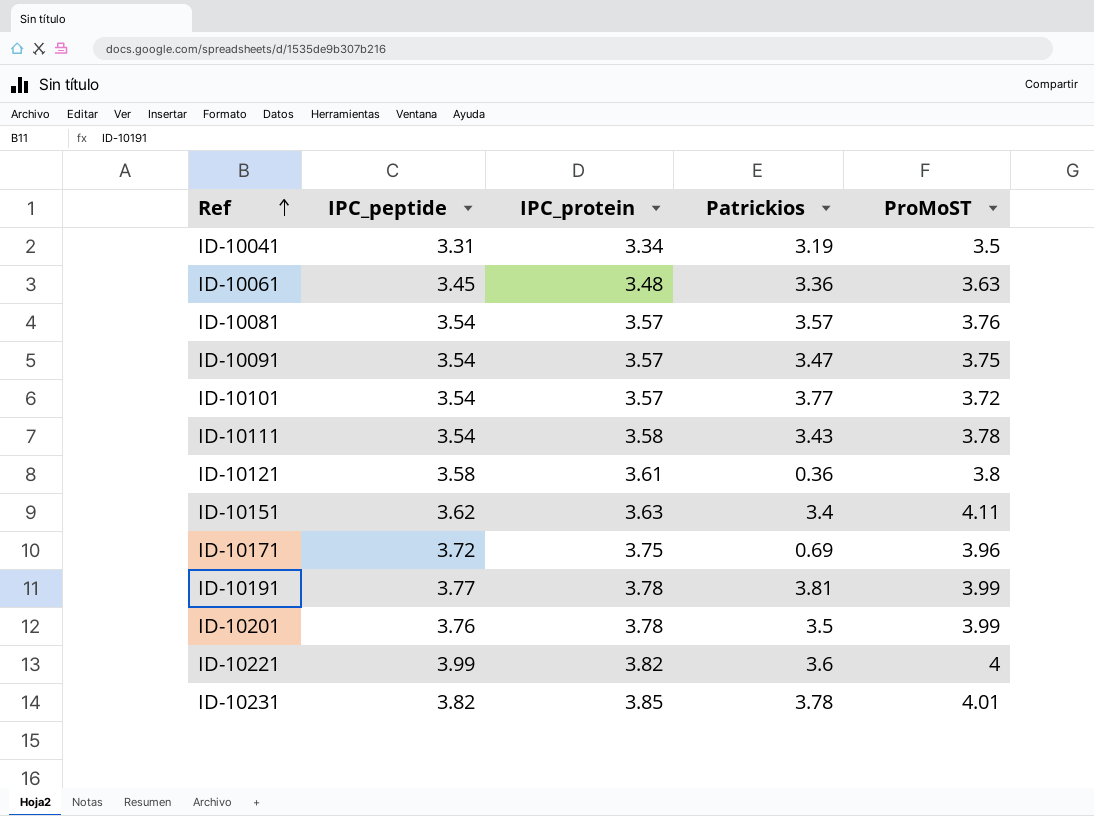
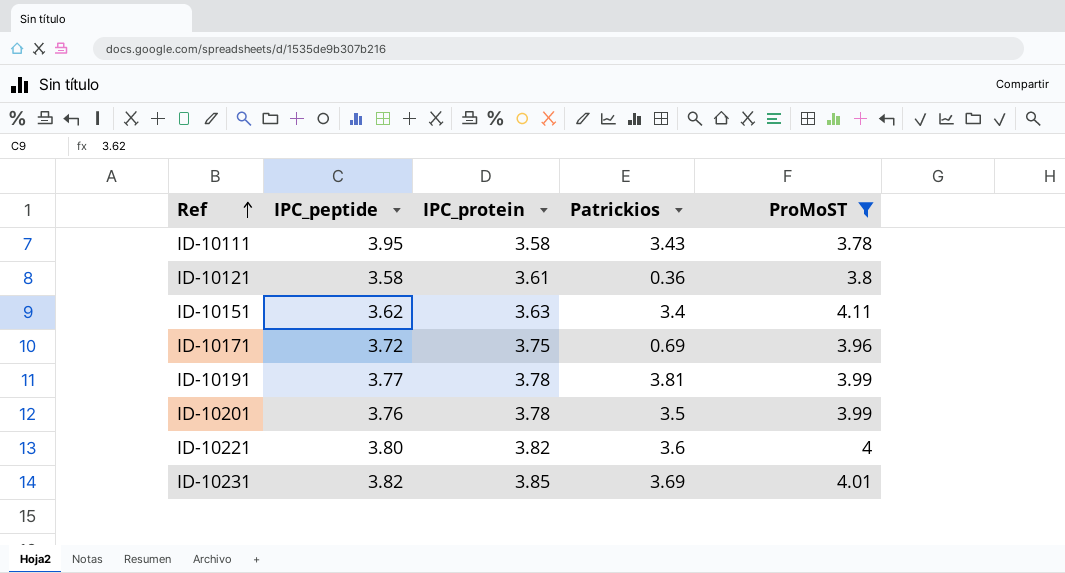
filter: none -> ProMoST >= 3.78
ID-10111 | IPC_peptide: 3.54 -> 3.95
ID-10221 | IPC_peptide: 3.99 -> 3.80
ID-10231 | Patrickios: 3.78 -> 3.69

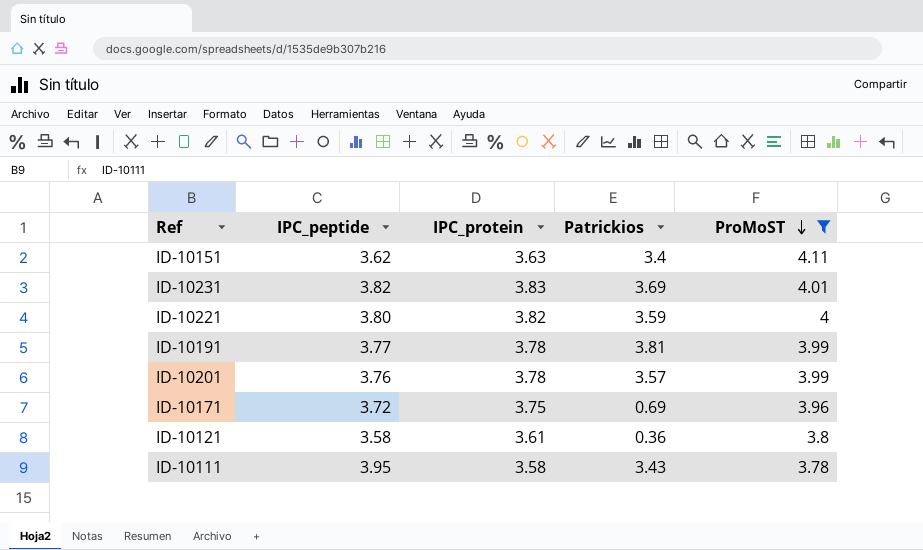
row order: Ref ascending -> ProMoST descending
ID-10231 | IPC_protein: 3.85 -> 3.83
ID-10221 | Patrickios: 3.6 -> 3.59
ID-10201 | Patrickios: 3.5 -> 3.57

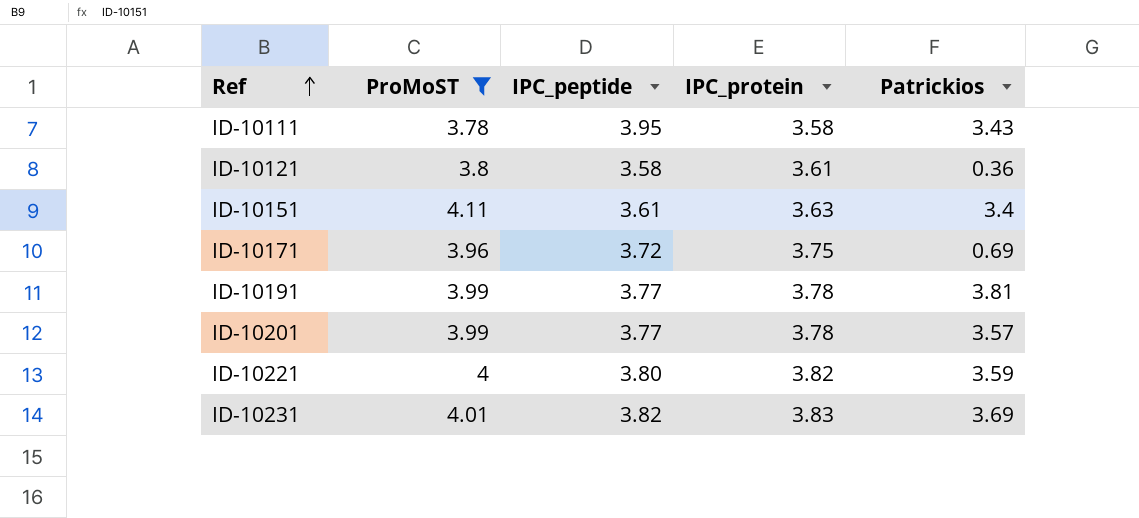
row order: ProMoST descending -> Ref ascending
column ProMoST | position: 5 -> 2
ID-10151 | IPC_peptide: 3.62 -> 3.61
ID-10201 | IPC_peptide: 3.76 -> 3.77

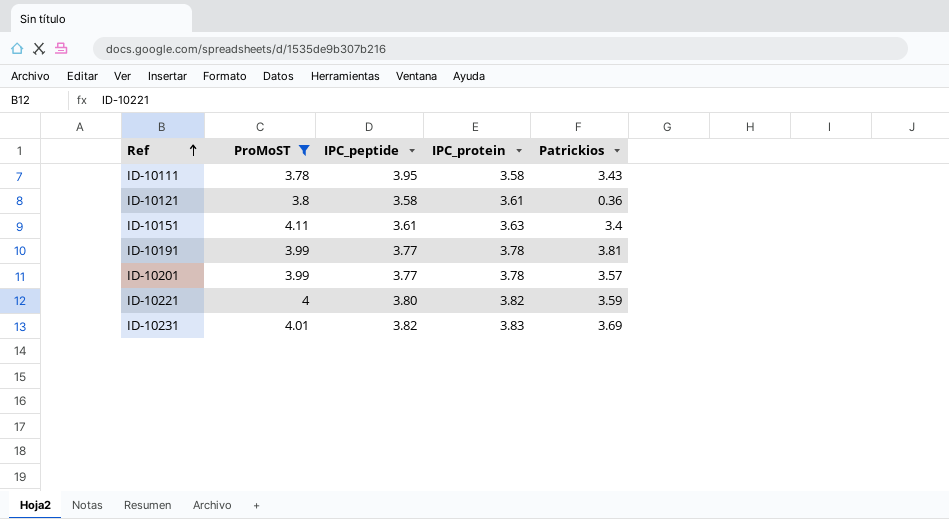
row ID-10171: 3.96 | 3.72 | 3.75 | 0.69 -> none

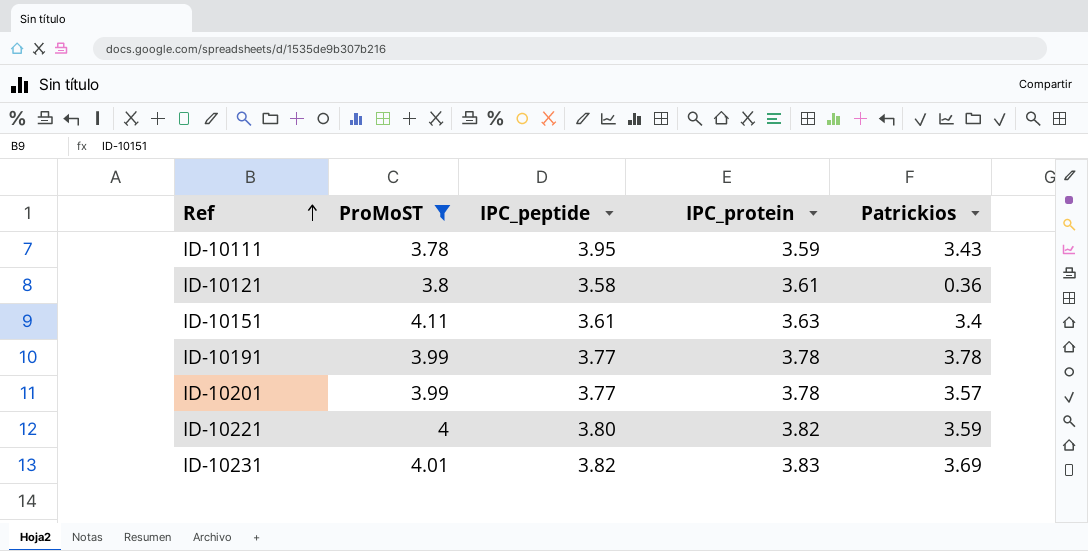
ID-10111 | IPC_protein: 3.58 -> 3.59
ID-10191 | Patrickios: 3.81 -> 3.78

